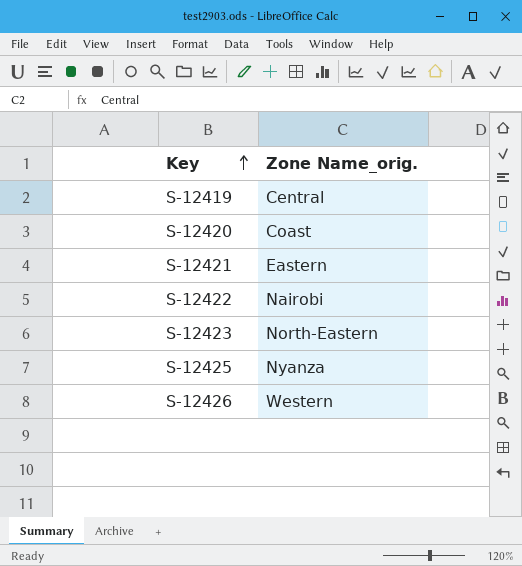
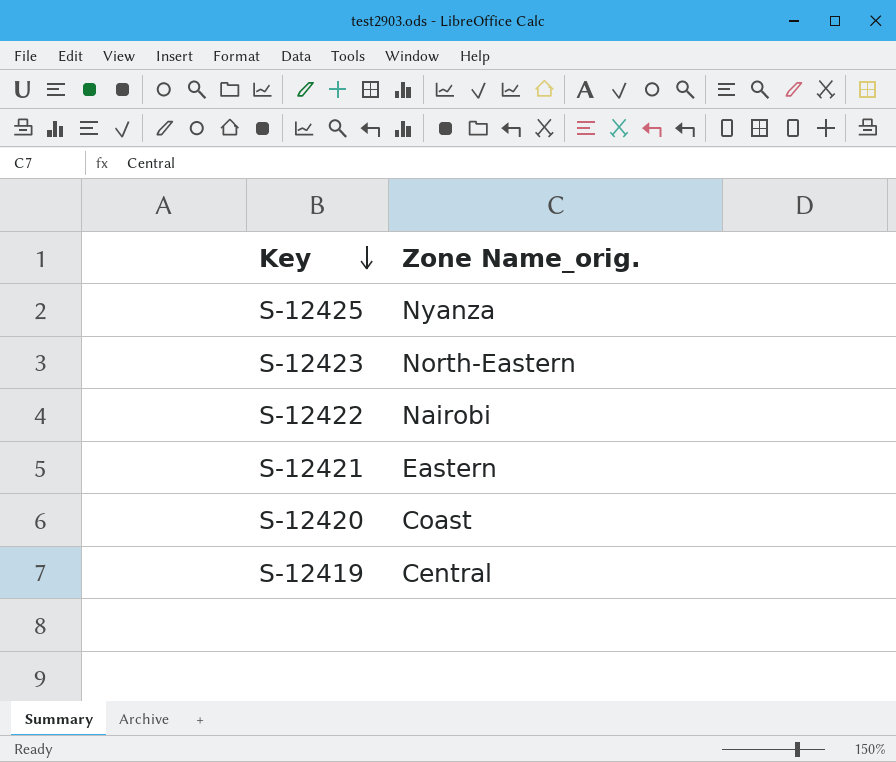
row order: Key ascending -> Key descending
row S-12426: Western -> none

